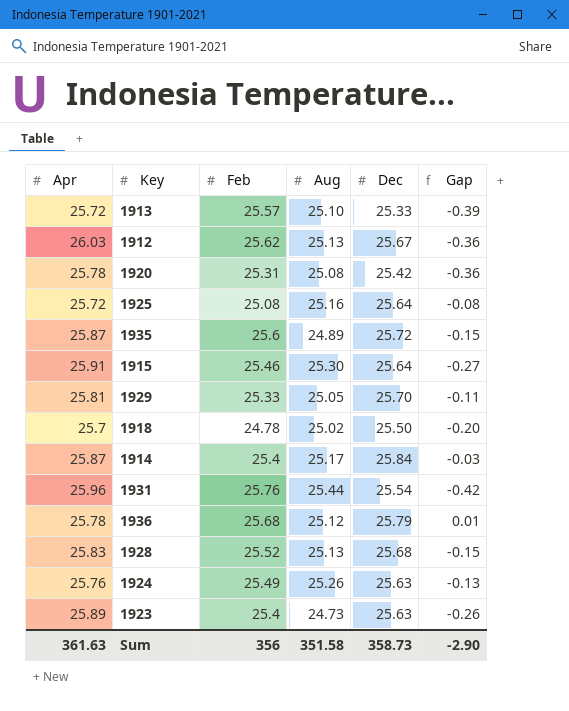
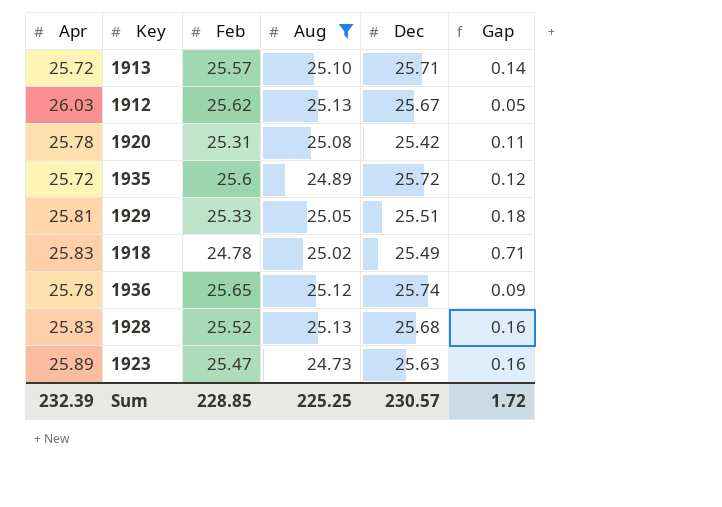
filter: none -> Aug <= 25.13
column Gap | formula: [Dec] - [Apr] -> [Dec] - [Feb]
1913 | Dec: 25.33 -> 25.71
1935 | Apr: 25.87 -> 25.72
1929 | Dec: 25.70 -> 25.51
1918 | Apr: 25.7 -> 25.83
1918 | Dec: 25.50 -> 25.49
1936 | Feb: 25.68 -> 25.65
1936 | Dec: 25.79 -> 25.74
1923 | Feb: 25.4 -> 25.47
Sum | Apr: 361.63 -> 232.39
Sum | Feb: 356 -> 228.85
Sum | Aug: 351.58 -> 225.25
Sum | Dec: 358.73 -> 230.57
Sum | Gap: -2.90 -> 1.72

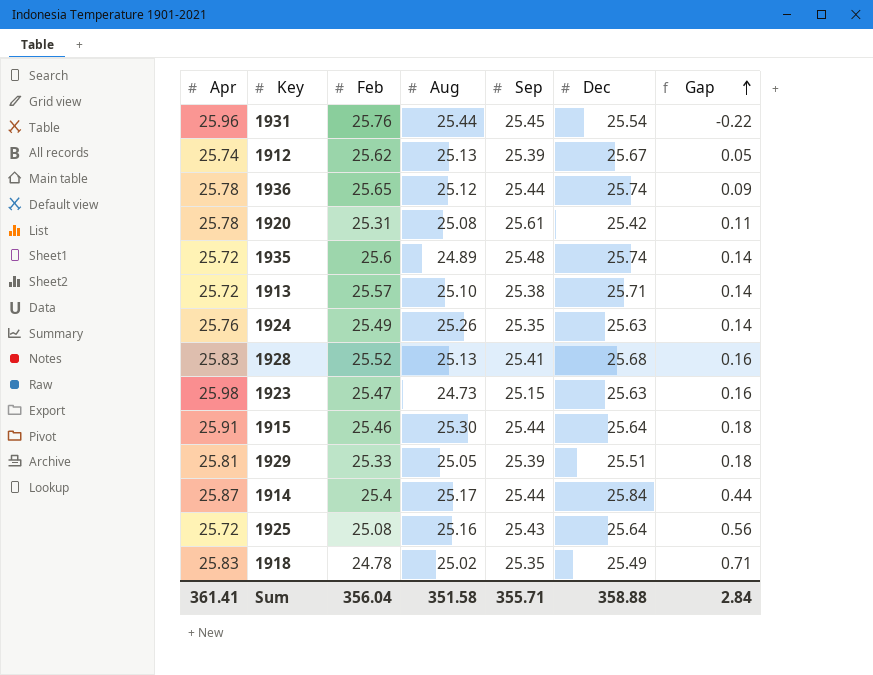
filter: Aug <= 25.13 -> none
row order: none -> Gap ascending
column Sep | position: none -> 5
1912 | Apr: 26.03 -> 25.74
1935 | Dec: 25.72 -> 25.74
1935 | Gap: 0.12 -> 0.14
1923 | Apr: 25.89 -> 25.98
Sum | Apr: 232.39 -> 361.41
Sum | Feb: 228.85 -> 356.04
Sum | Aug: 225.25 -> 351.58
Sum | Dec: 230.57 -> 358.88
Sum | Gap: 1.72 -> 2.84

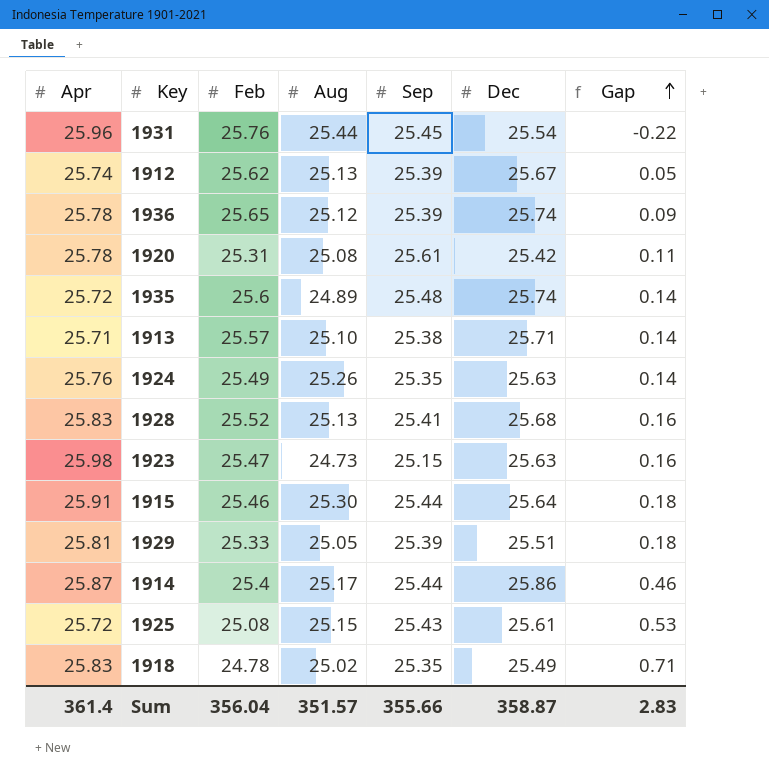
1936 | Sep: 25.44 -> 25.39
1913 | Apr: 25.72 -> 25.71
1914 | Dec: 25.84 -> 25.86
1914 | Gap: 0.44 -> 0.46
1925 | Aug: 25.16 -> 25.15
1925 | Dec: 25.64 -> 25.61
1925 | Gap: 0.56 -> 0.53
Sum | Apr: 361.41 -> 361.4
Sum | Aug: 351.58 -> 351.57
Sum | Sep: 355.71 -> 355.66
Sum | Dec: 358.88 -> 358.87
Sum | Gap: 2.84 -> 2.83

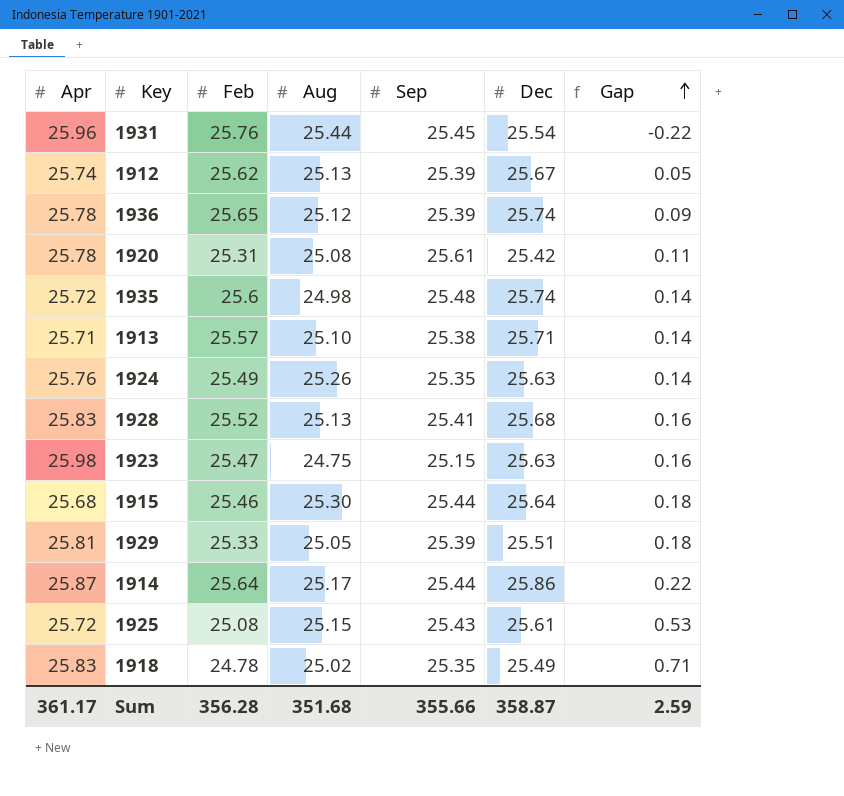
1935 | Aug: 24.89 -> 24.98
1923 | Aug: 24.73 -> 24.75
1915 | Apr: 25.91 -> 25.68
1914 | Feb: 25.4 -> 25.64
1914 | Gap: 0.46 -> 0.22
Sum | Apr: 361.4 -> 361.17
Sum | Feb: 356.04 -> 356.28
Sum | Aug: 351.57 -> 351.68
Sum | Gap: 2.83 -> 2.59

